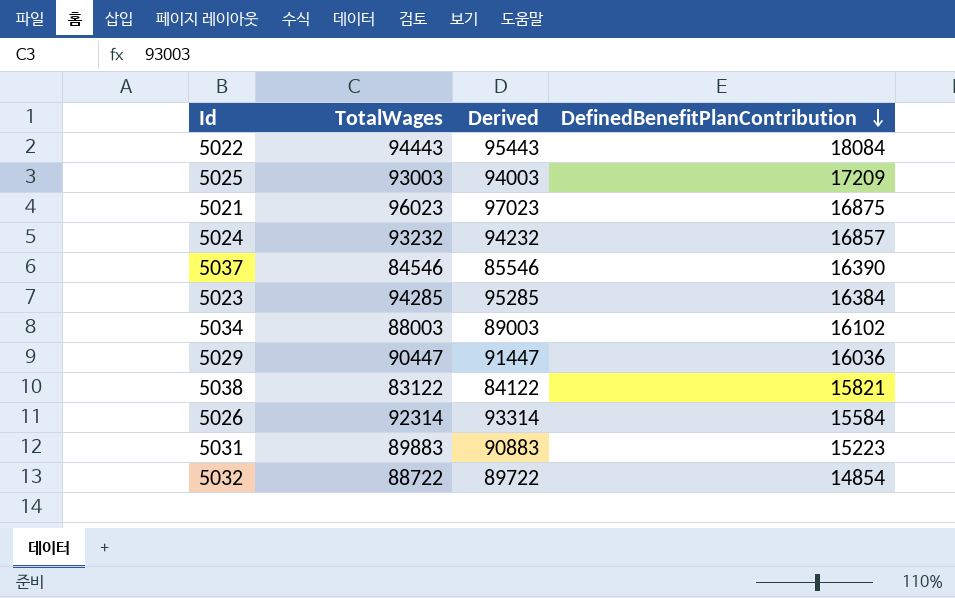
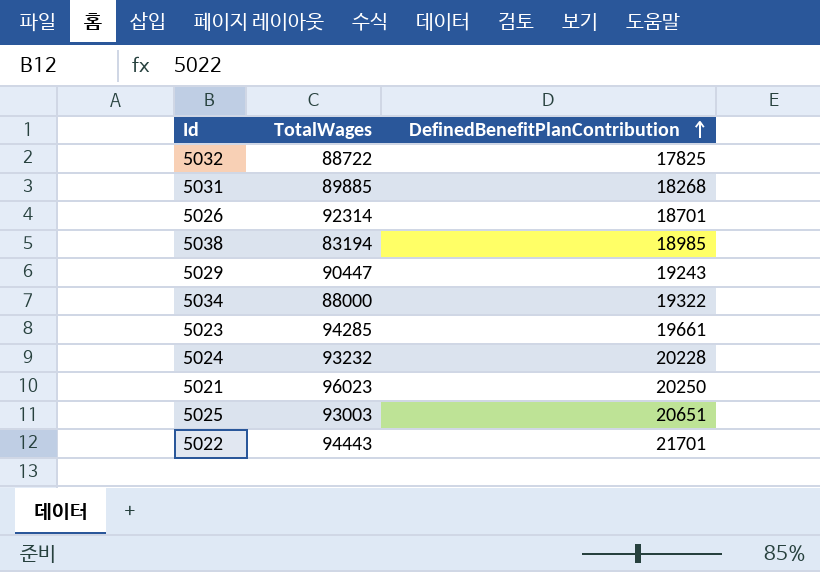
row order: DefinedBenefitPlanContribution descending -> DefinedBenefitPlanContribution ascending
column Derived | formula: [TotalWages] + 1000 -> none
row 5037: 84546 | 85546 | 16390 -> none
5032 | DefinedBenefitPlanContribution: 14854 -> 17825
5031 | TotalWages: 89883 -> 89885
5031 | DefinedBenefitPlanContribution: 15223 -> 18268
5026 | DefinedBenefitPlanContribution: 15584 -> 18701
5038 | TotalWages: 83122 -> 83194
5038 | DefinedBenefitPlanContribution: 15821 -> 18985
5029 | DefinedBenefitPlanContribution: 16036 -> 19243
5034 | TotalWages: 88003 -> 88000
5034 | DefinedBenefitPlanContribution: 16102 -> 19322
5023 | DefinedBenefitPlanContribution: 16384 -> 19661
5024 | DefinedBenefitPlanContribution: 16857 -> 20228
5021 | DefinedBenefitPlanContribution: 16875 -> 20250
5025 | DefinedBenefitPlanContribution: 17209 -> 20651
5022 | DefinedBenefitPlanContribution: 18084 -> 21701

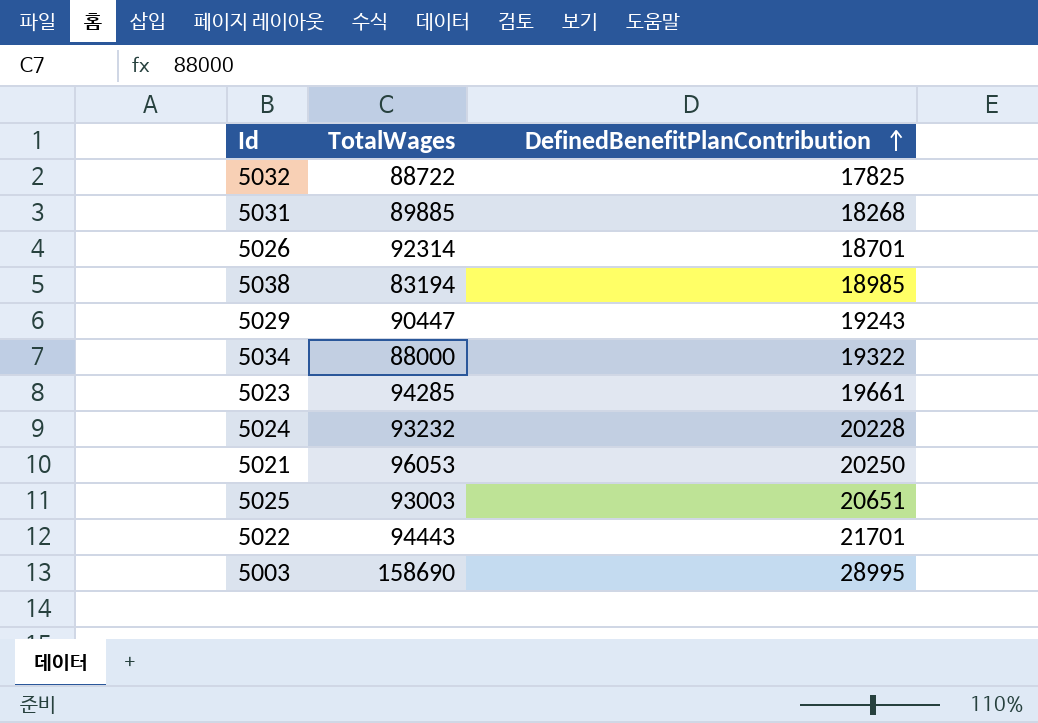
5021 | TotalWages: 96023 -> 96053
row 5003: none -> 158690 | 28995

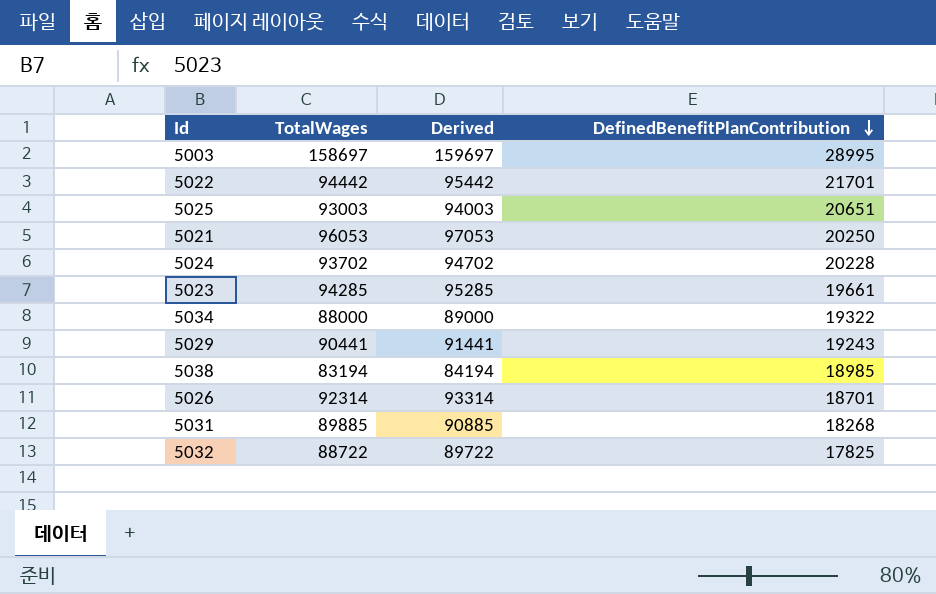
row order: DefinedBenefitPlanContribution ascending -> DefinedBenefitPlanContribution descending
column Derived | formula: none -> [TotalWages] + 1000
5003 | TotalWages: 158690 -> 158697
5022 | TotalWages: 94443 -> 94442
5024 | TotalWages: 93232 -> 93702
5029 | TotalWages: 90447 -> 90441

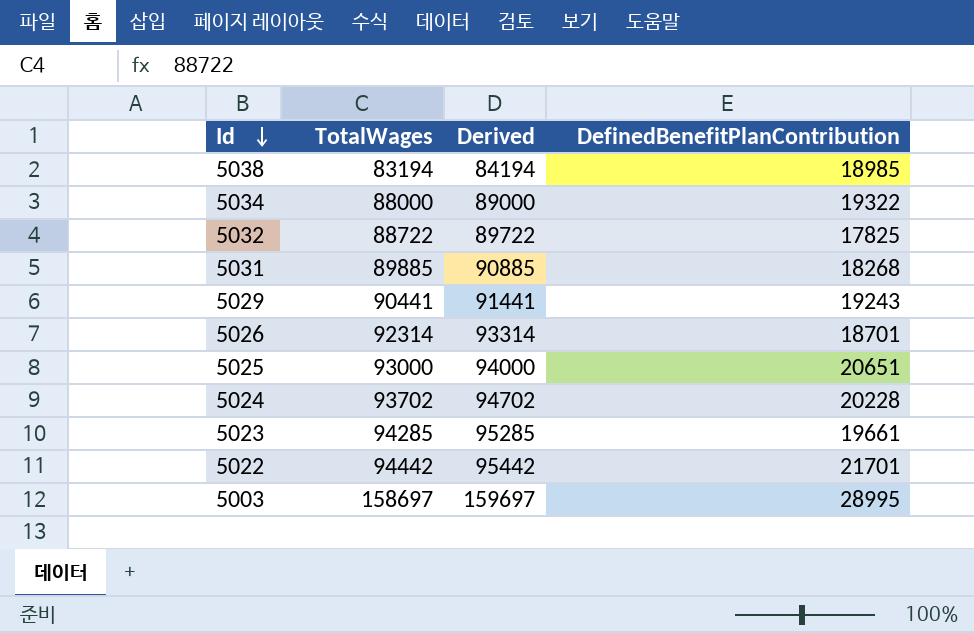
row order: DefinedBenefitPlanContribution descending -> Id descending
row 5021: 96053 | 97053 | 20250 -> none
5025 | TotalWages: 93003 -> 93000
5025 | Derived: 94003 -> 94000

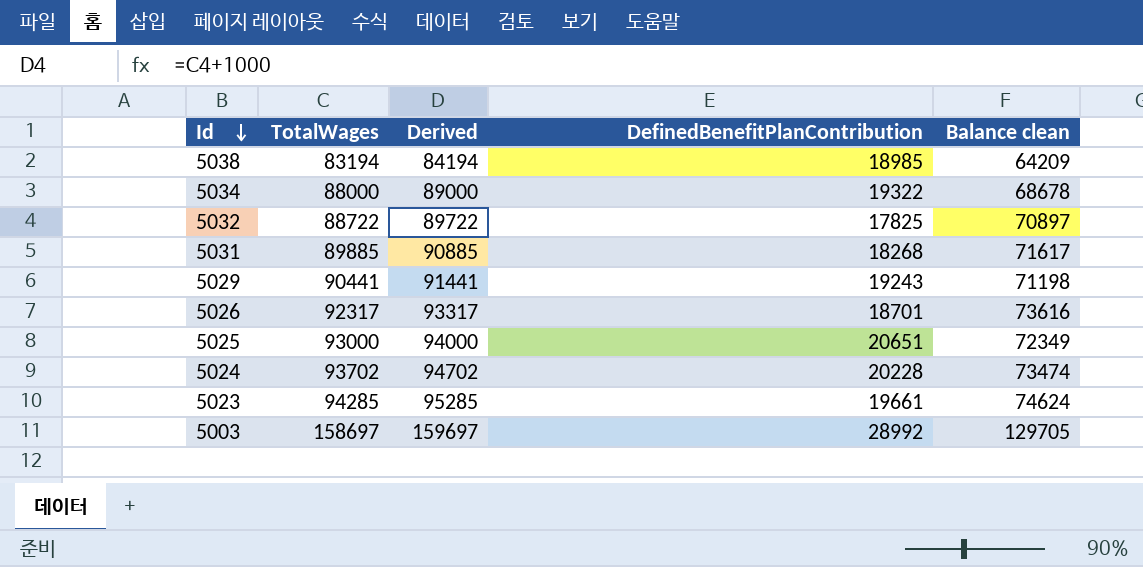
column Balance clean | formula: none -> [TotalWages] - [DefinedBenefitPlanContribution]
row 5022: 94442 | 95442 | 21701 -> none
5026 | TotalWages: 92314 -> 92317
5026 | Derived: 93314 -> 93317
5003 | DefinedBenefitPlanContribution: 28995 -> 28992

